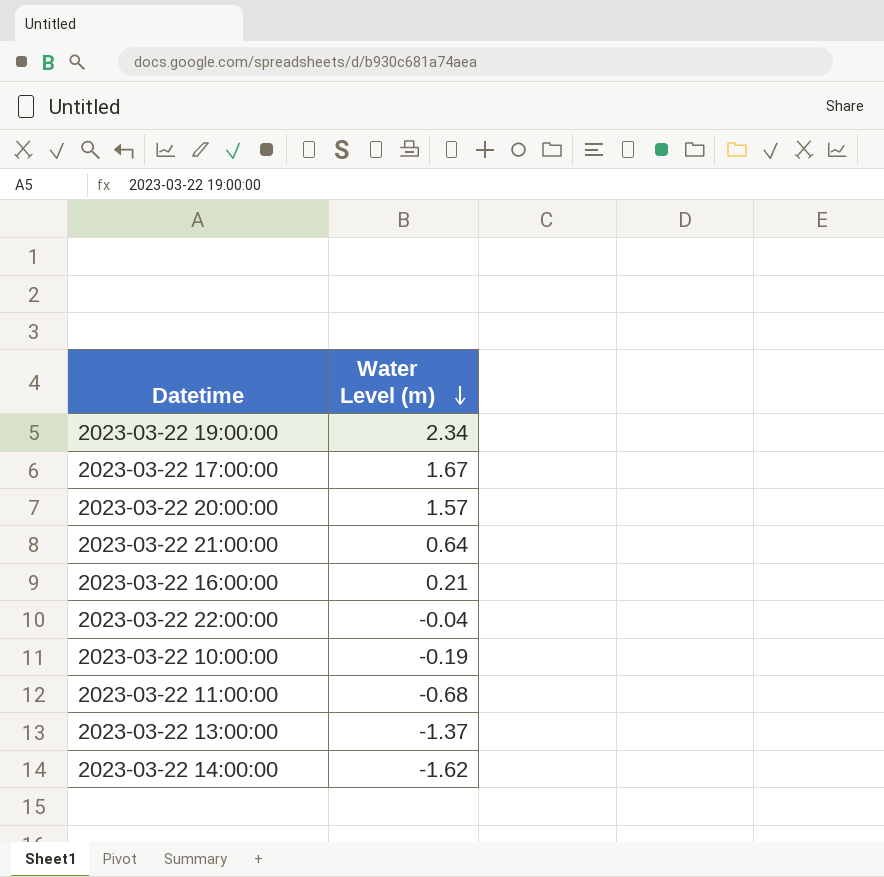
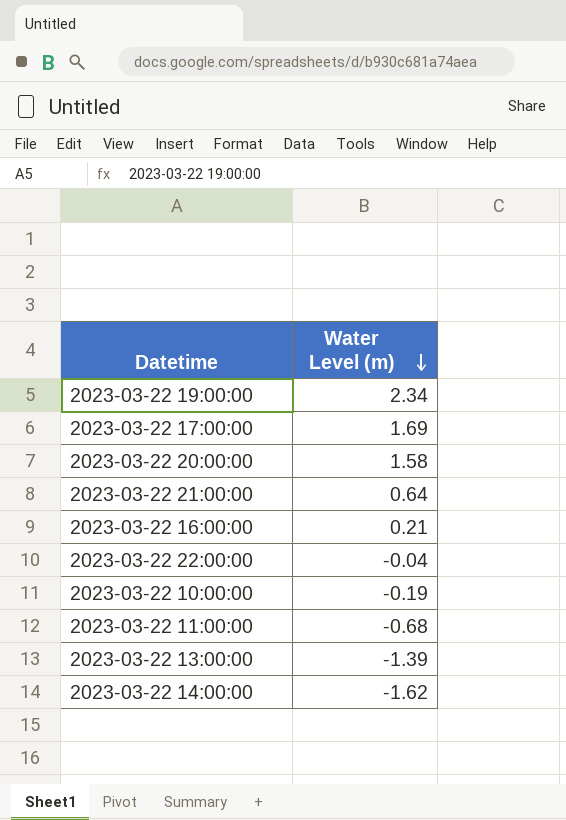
2023-03-22 17:00:00 | Water Level (m): 1.67 -> 1.69
2023-03-22 20:00:00 | Water Level (m): 1.57 -> 1.58
2023-03-22 13:00:00 | Water Level (m): -1.37 -> -1.39

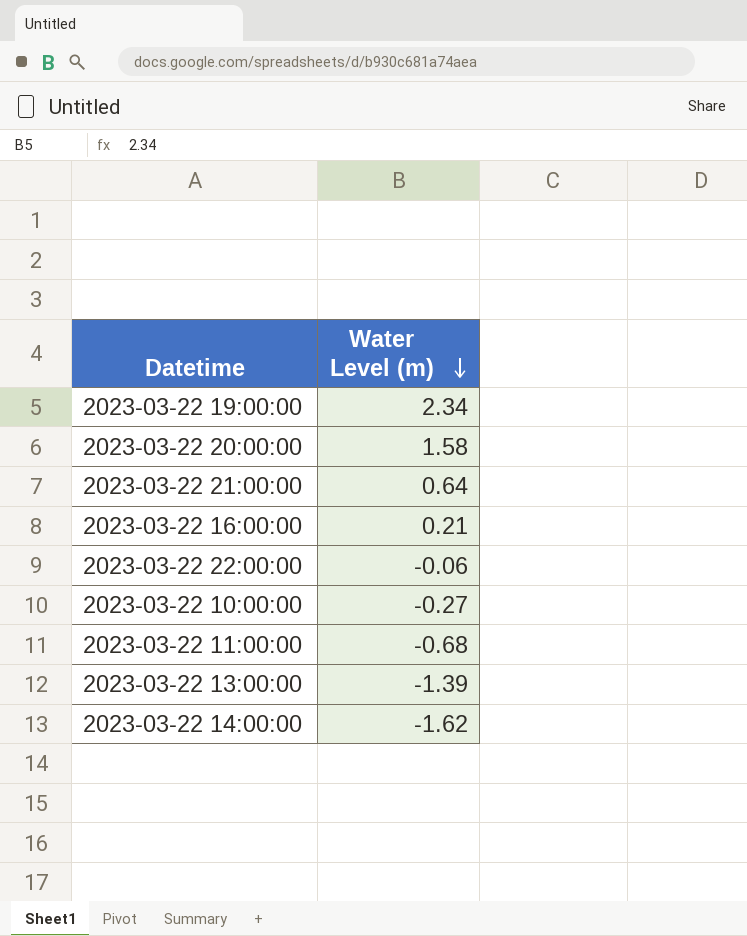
row 2023-03-22 17:00:00: 1.69 -> none
2023-03-22 22:00:00 | Water Level (m): -0.04 -> -0.06
2023-03-22 10:00:00 | Water Level (m): -0.19 -> -0.27

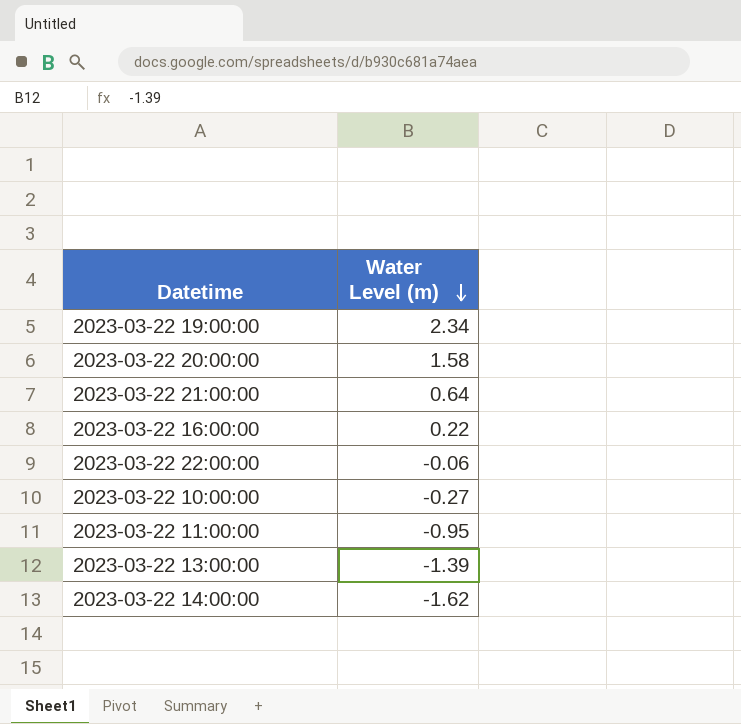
2023-03-22 16:00:00 | Water Level (m): 0.21 -> 0.22
2023-03-22 11:00:00 | Water Level (m): -0.68 -> -0.95

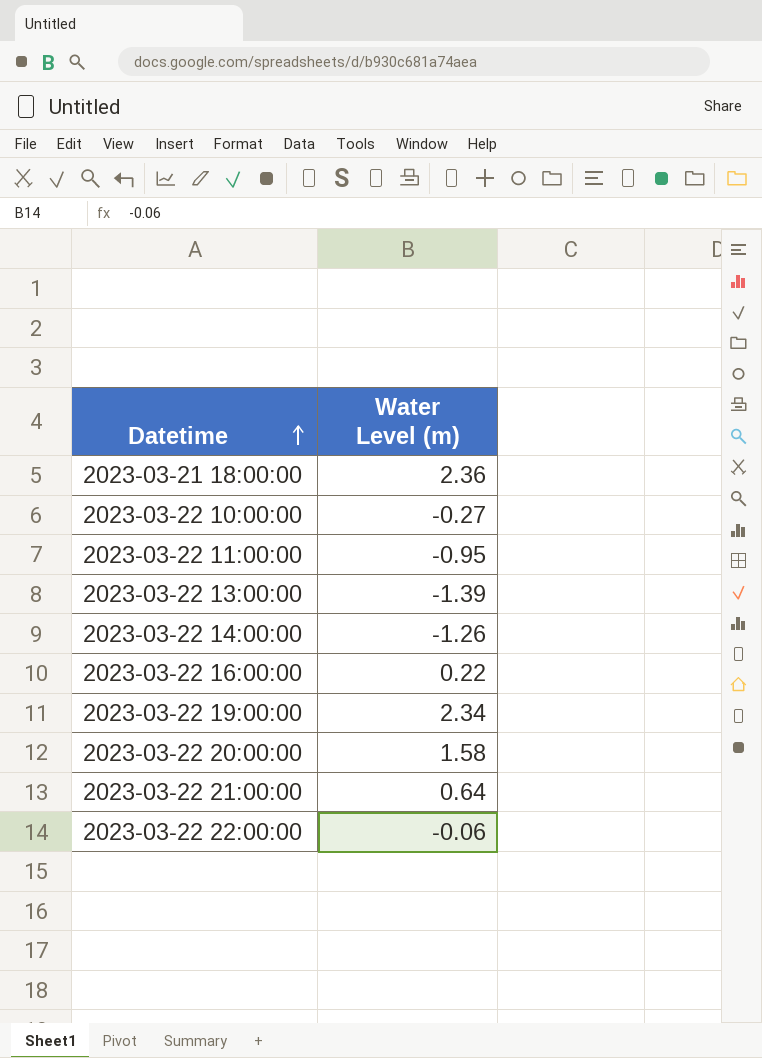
row order: Water Level (m) descending -> Datetime ascending
row 2023-03-21 18:00:00: none -> 2.36
2023-03-22 14:00:00 | Water Level (m): -1.62 -> -1.26

